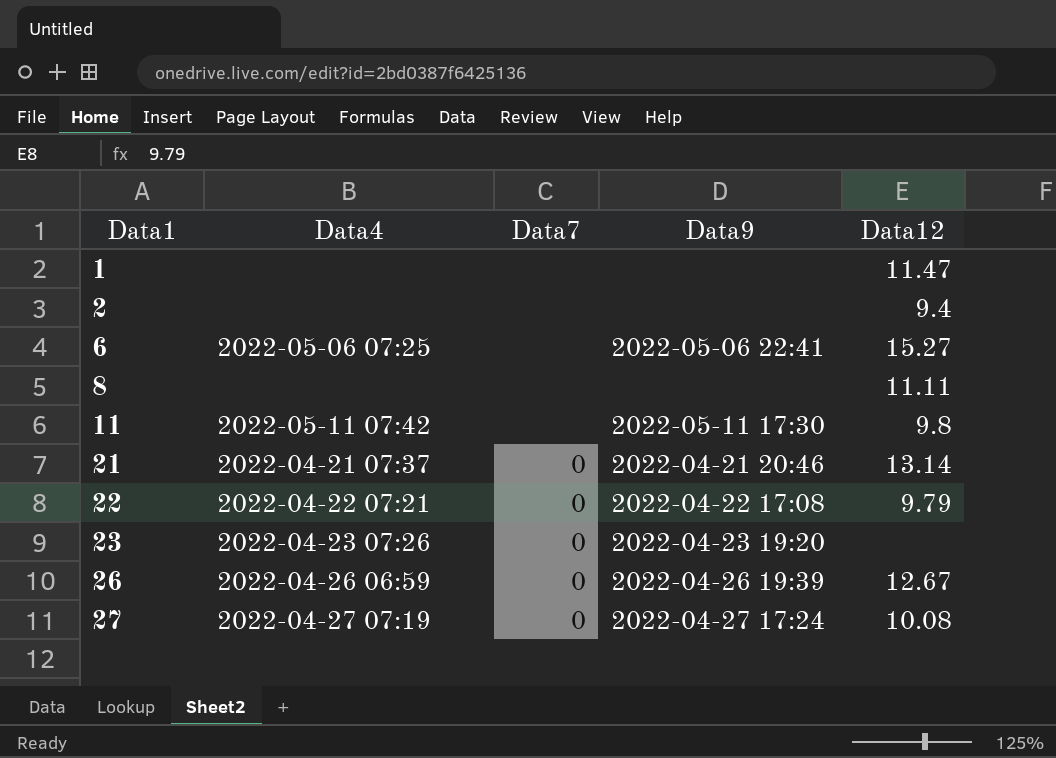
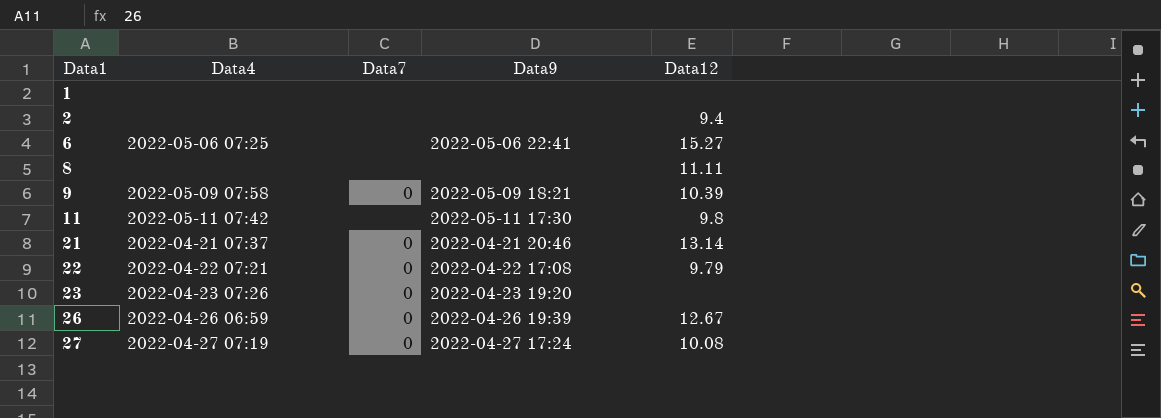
1 | Data12: 11.47 -> none
row 9: none -> 2022-05-09 07:58 | 0 | 2022-05-09 18:21 | 10.39

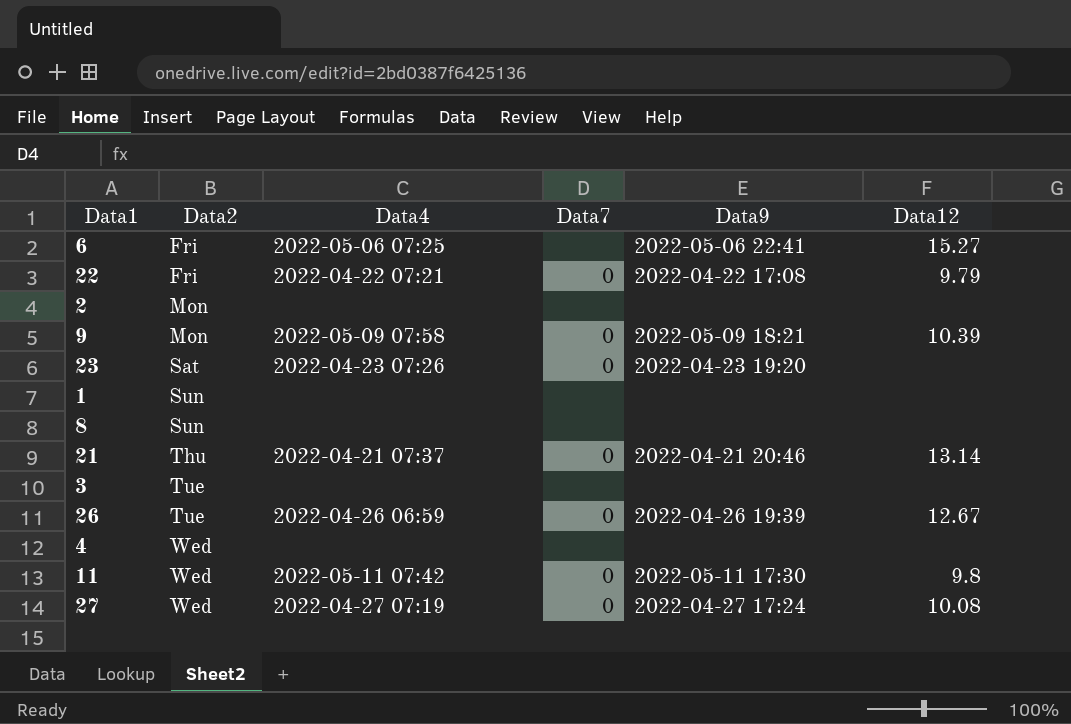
row order: Data1 ascending -> Data2 ascending
column Data2 | position: none -> 2
2 | Data12: 9.4 -> none
8 | Data12: 11.11 -> none
row 3: none -> Tue | none | none | none | none
row 4: none -> Wed | none | none | none | none
11 | Data7: none -> 0

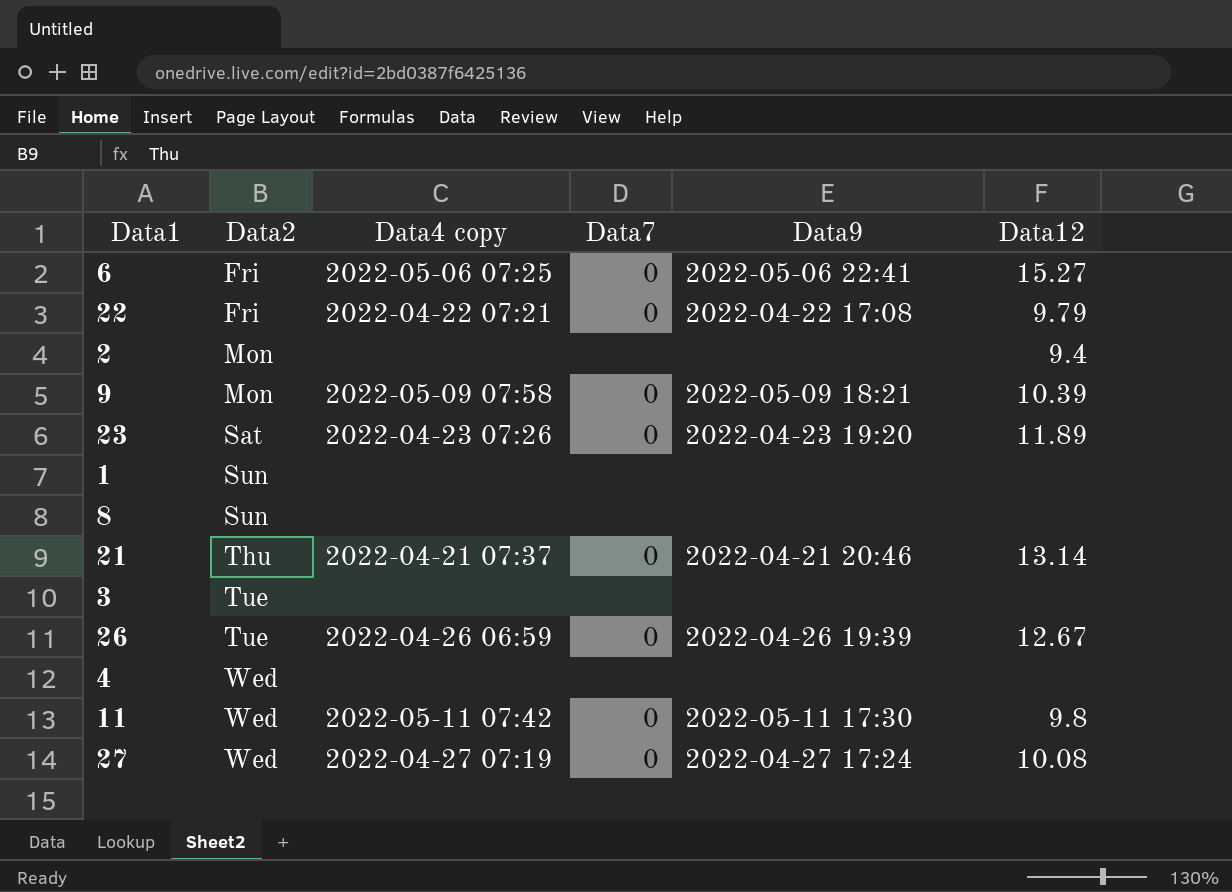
column name: Data4 -> Data4 copy
6 | Data7: none -> 0
2 | Data12: none -> 9.4
23 | Data12: none -> 11.89

